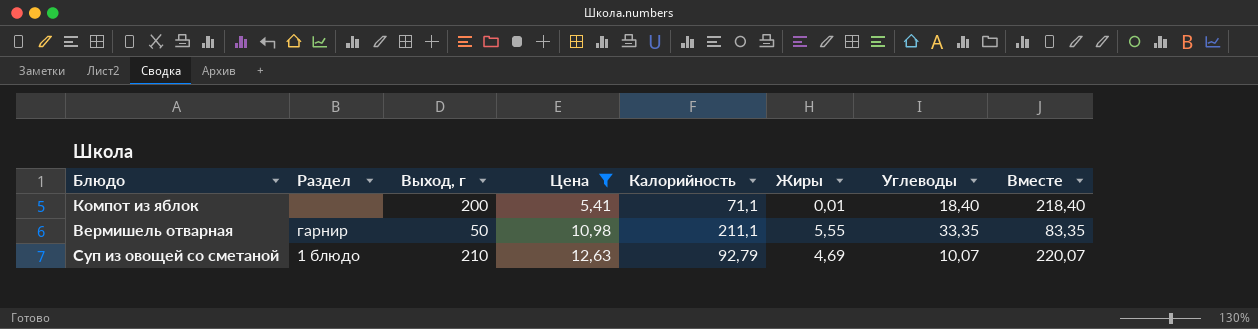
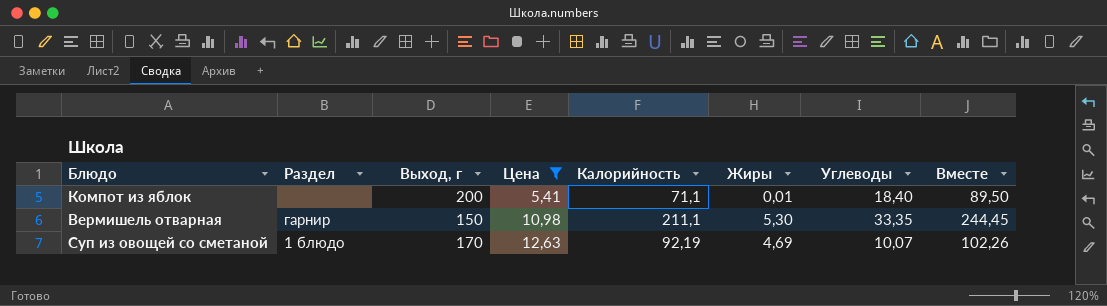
column Вместе | formula: [Выход, г] + [Углеводы] -> [Калорийность] + [Углеводы]
Вермишель отварная | Выход, г: 50 -> 150
Вермишель отварная | Жиры: 5,55 -> 5,30
Суп из овощей со сметаной | Выход, г: 210 -> 170
Суп из овощей со сметаной | Калорийность: 92,79 -> 92,19

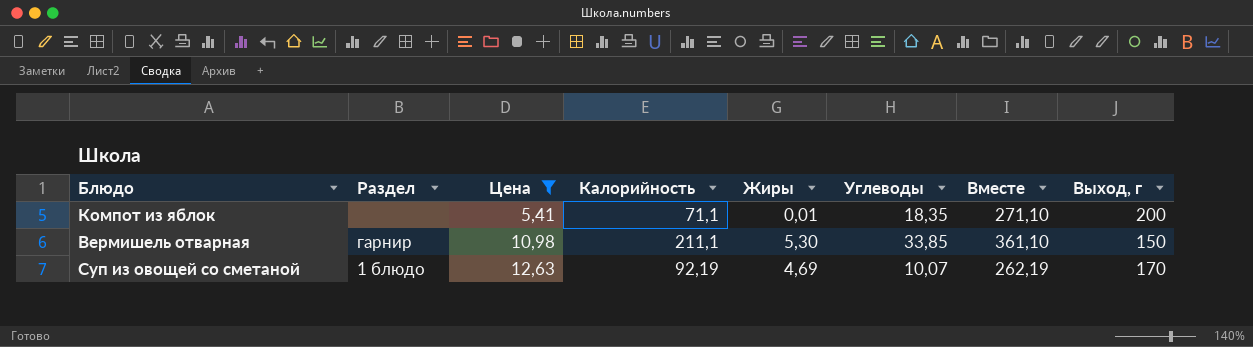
column Вместе | formula: [Калорийность] + [Углеводы] -> [Калорийность] + [Выход, г]
column Выход, г | position: 3 -> 8
Компот из яблок | Углеводы: 18,40 -> 18,35
Вермишель отварная | Углеводы: 33,35 -> 33,85

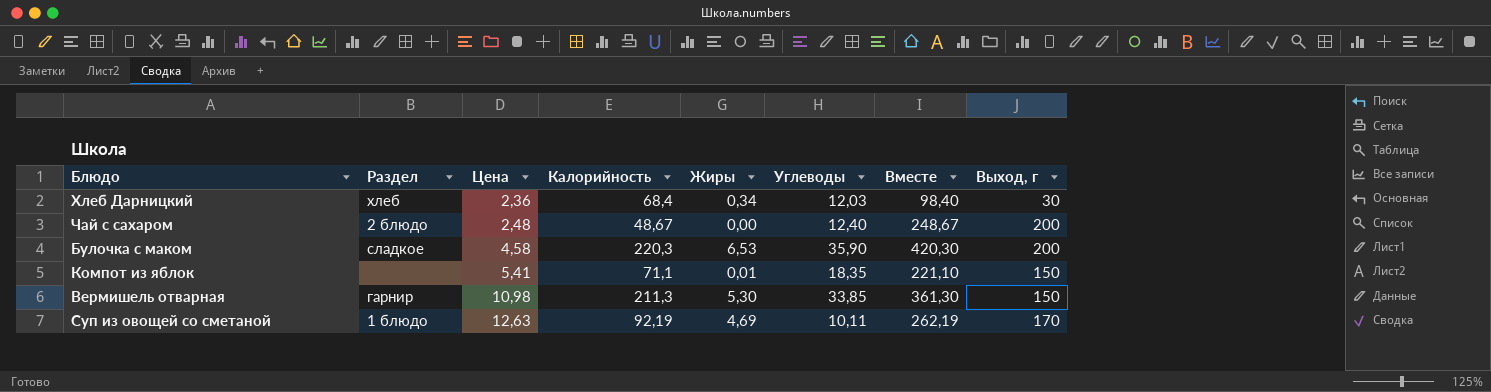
filter: Цена >= 5,41 -> none
Компот из яблок | Вместе: 271,10 -> 221,10
Компот из яблок | Выход, г: 200 -> 150
Вермишель отварная | Калорийность: 211,1 -> 211,3
Вермишель отварная | Вместе: 361,10 -> 361,30
Суп из овощей со сметаной | Углеводы: 10,07 -> 10,11

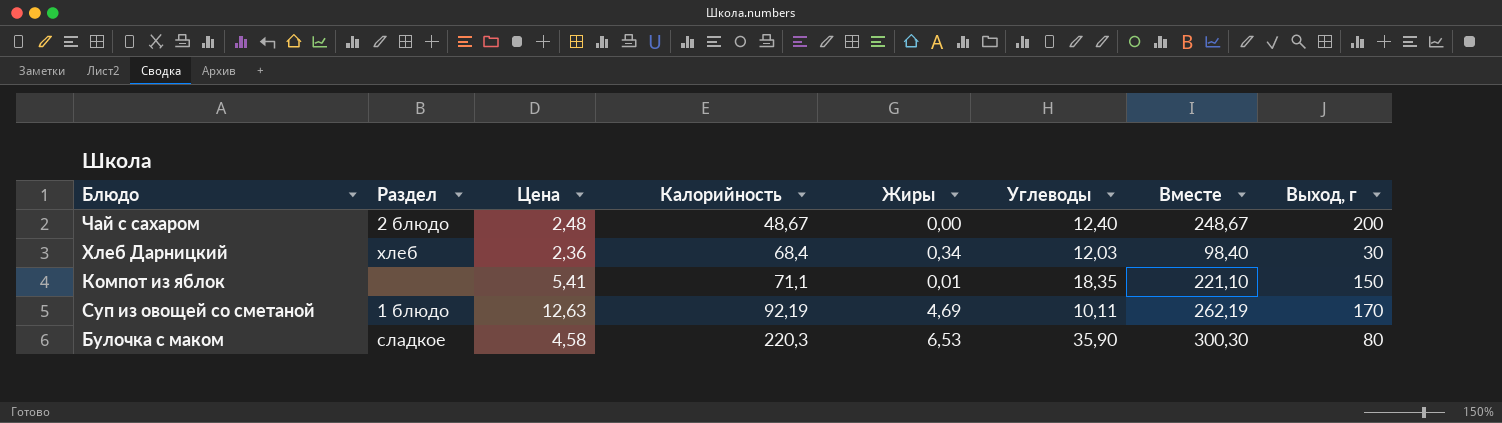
row order: Цена ascending -> Калорийность ascending
row Вермишель отварная: гарнир | 10,98 | 211,3 | 5,30 | 33,85 | 361,30 | 150 -> none
Булочка с маком | Вместе: 420,30 -> 300,30
Булочка с маком | Выход, г: 200 -> 80

